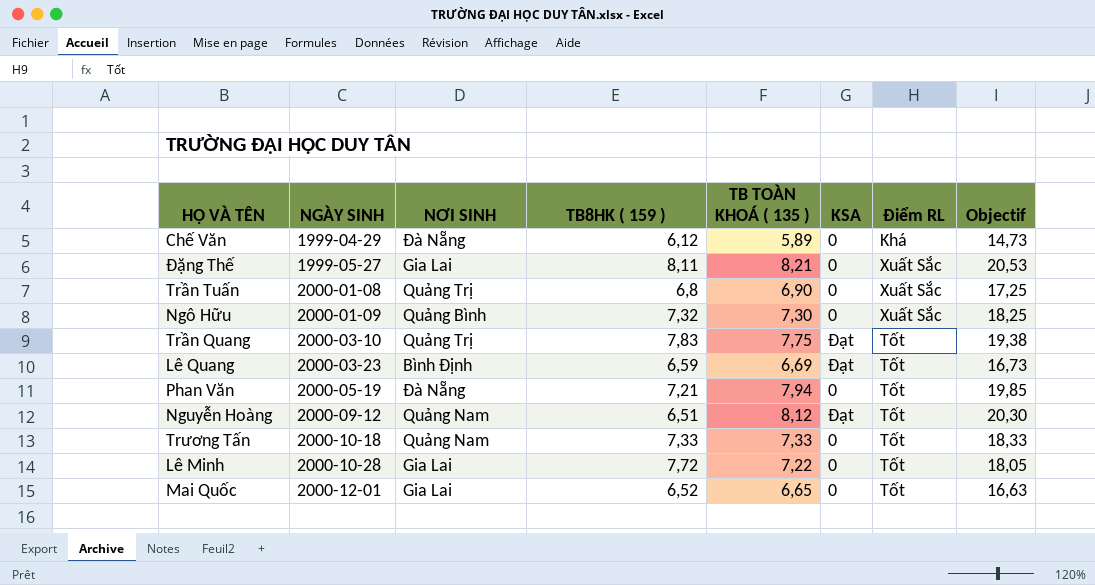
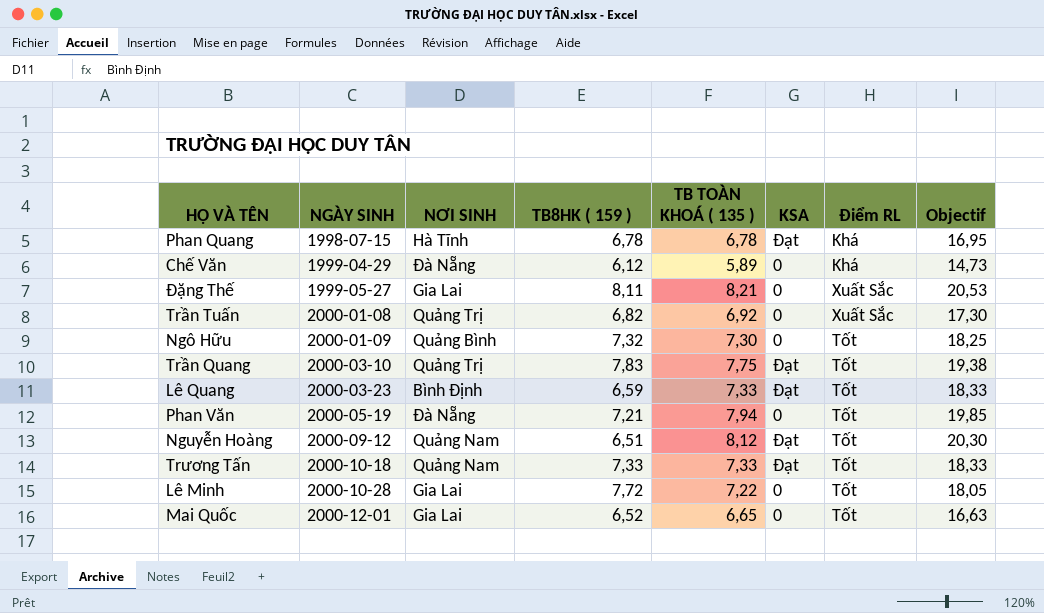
row Phan Quang: none -> 1998-07-15 | Hà Tĩnh | 6,78 | 6,78 | Đạt | Khá | 16,95
Trần Tuấn | TB8HK ( 159 ): 6,8 -> 6,82
Trần Tuấn | TB TOÀN KHOÁ ( 135 ): 6,90 -> 6,92
Trần Tuấn | Objectif: 17,25 -> 17,30
Ngô Hữu | Điểm RL: Xuất Sắc -> Tốt
Lê Quang | TB TOÀN KHOÁ ( 135 ): 6,69 -> 7,33
Lê Quang | Objectif: 16,73 -> 18,33
Trương Tấn | KSA: 0 -> Đạt

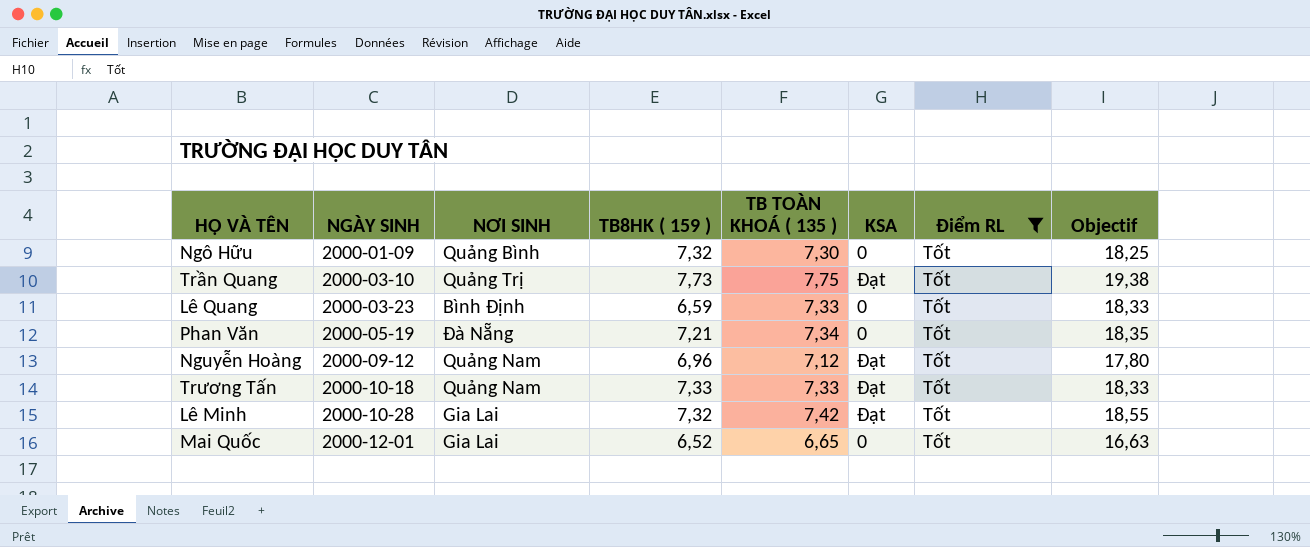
filter: none -> Điểm RL = Tốt
Trần Quang | TB8HK ( 159 ): 7,83 -> 7,73
Lê Quang | KSA: Đạt -> 0
Phan Văn | TB TOÀN KHOÁ ( 135 ): 7,94 -> 7,34
Phan Văn | Objectif: 19,85 -> 18,35
Nguyễn Hoàng | TB8HK ( 159 ): 6,51 -> 6,96
Nguyễn Hoàng | TB TOÀN KHOÁ ( 135 ): 8,12 -> 7,12
Nguyễn Hoàng | Objectif: 20,30 -> 17,80
Lê Minh | TB8HK ( 159 ): 7,72 -> 7,32
Lê Minh | TB TOÀN KHOÁ ( 135 ): 7,22 -> 7,42
Lê Minh | KSA: 0 -> Đạt
Lê Minh | Objectif: 18,05 -> 18,55

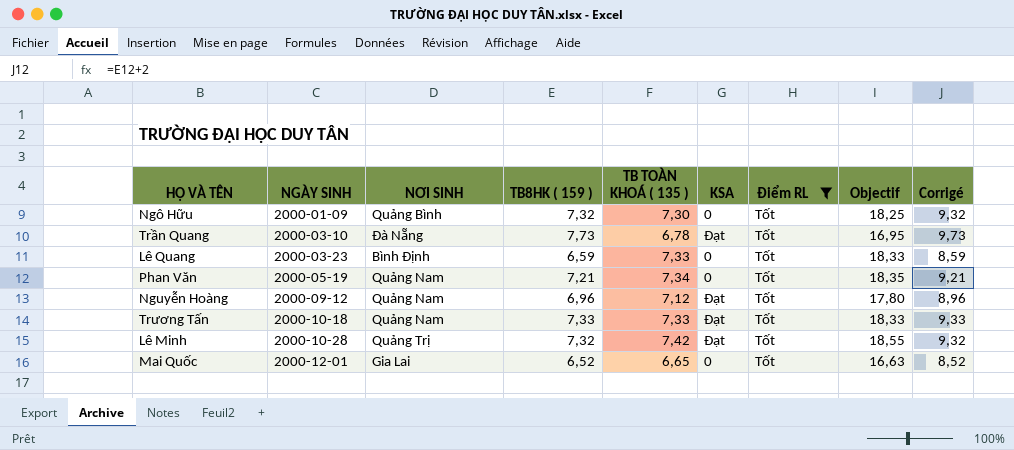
column Corrigé | formula: none -> [TB8HK ( 159 )] + 2
Trần Quang | NƠI SINH: Quảng Trị -> Đà Nẵng
Trần Quang | TB TOÀN KHOÁ ( 135 ): 7,75 -> 6,78
Trần Quang | Objectif: 19,38 -> 16,95
Phan Văn | NƠI SINH: Đà Nẵng -> Quảng Nam
Lê Minh | NƠI SINH: Gia Lai -> Quảng Trị

